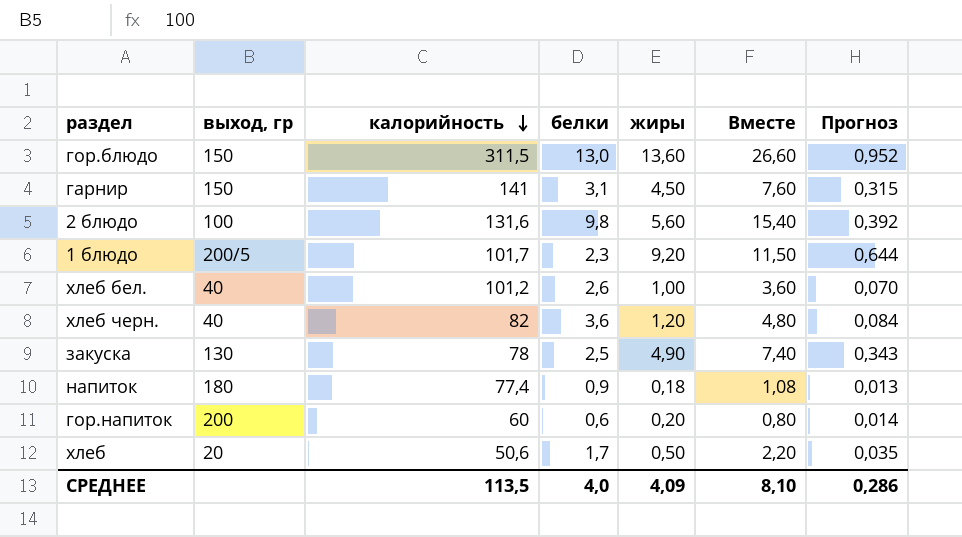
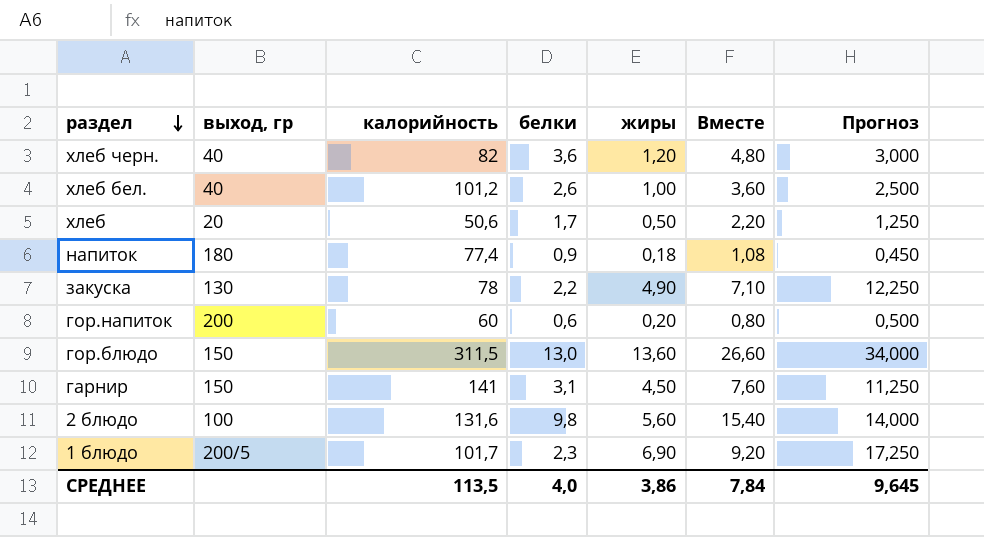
row order: калорийность descending -> раздел descending
column Прогноз | formula: [жиры] * 0,07 -> [жиры] * 2,5
закуска | белки: 2,5 -> 2,2
закуска | Вместе: 7,40 -> 7,10
1 блюдо | жиры: 9,20 -> 6,90
1 блюдо | Вместе: 11,50 -> 9,20
СРЕДНЕЕ | жиры: 4,09 -> 3,86
СРЕДНЕЕ | Вместе: 8,10 -> 7,84
СРЕДНЕЕ | Прогноз: 0,286 -> 9,645

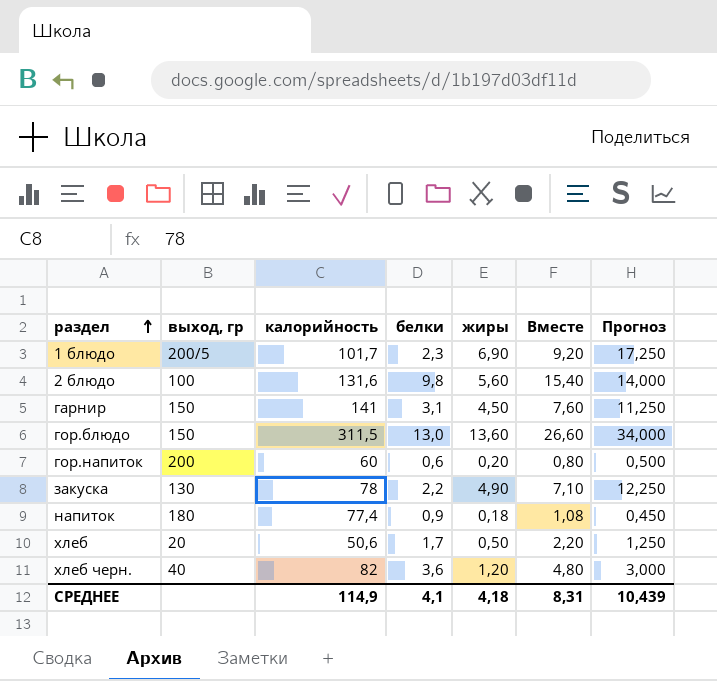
row order: раздел descending -> раздел ascending
row хлеб бел.: 40 | 101,2 | 2,6 | 1,00 | 3,60 | 2,500 -> none
СРЕДНЕЕ | калорийность: 113,5 -> 114,9
СРЕДНЕЕ | белки: 4,0 -> 4,1
СРЕДНЕЕ | жиры: 3,86 -> 4,18
СРЕДНЕЕ | Вместе: 7,84 -> 8,31
СРЕДНЕЕ | Прогноз: 9,645 -> 10,439

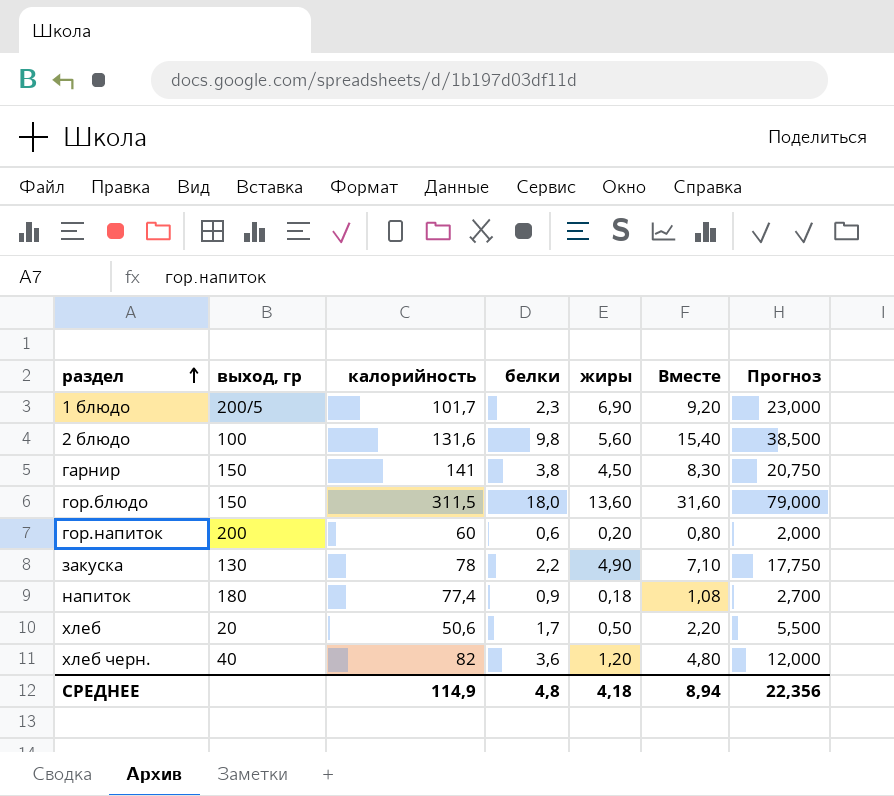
column Прогноз | formula: [жиры] * 2,5 -> [Вместе] * 2,5
гарнир | белки: 3,1 -> 3,8
гарнир | Вместе: 7,60 -> 8,30
гор.блюдо | белки: 13,0 -> 18,0
гор.блюдо | Вместе: 26,60 -> 31,60
СРЕДНЕЕ | белки: 4,1 -> 4,8
СРЕДНЕЕ | Вместе: 8,31 -> 8,94
СРЕДНЕЕ | Прогноз: 10,439 -> 22,356

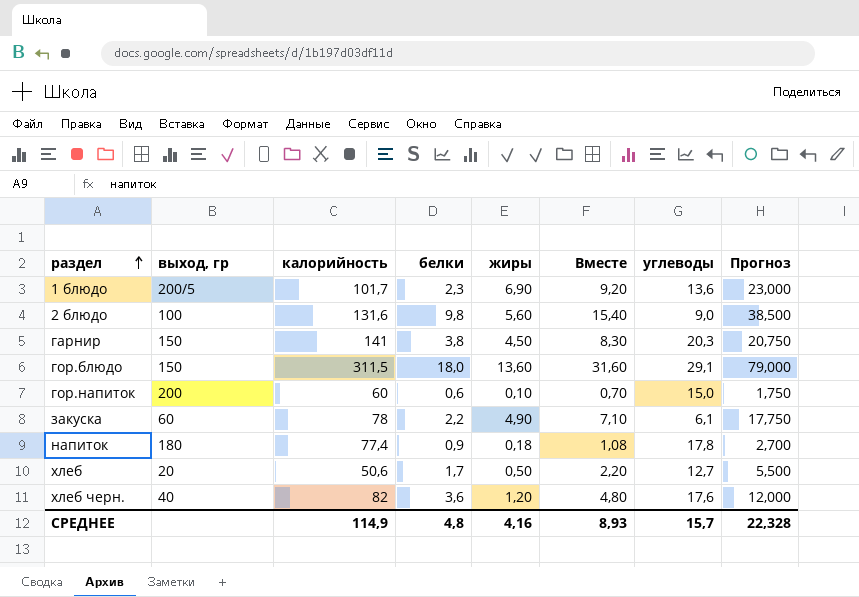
column углеводы | position: none -> 7
гор.напиток | жиры: 0,20 -> 0,10
гор.напиток | Вместе: 0,80 -> 0,70
гор.напиток | Прогноз: 2,000 -> 1,750
закуска | выход, гр: 130 -> 60
СРЕДНЕЕ | жиры: 4,18 -> 4,16
СРЕДНЕЕ | Вместе: 8,94 -> 8,93
СРЕДНЕЕ | Прогноз: 22,356 -> 22,328

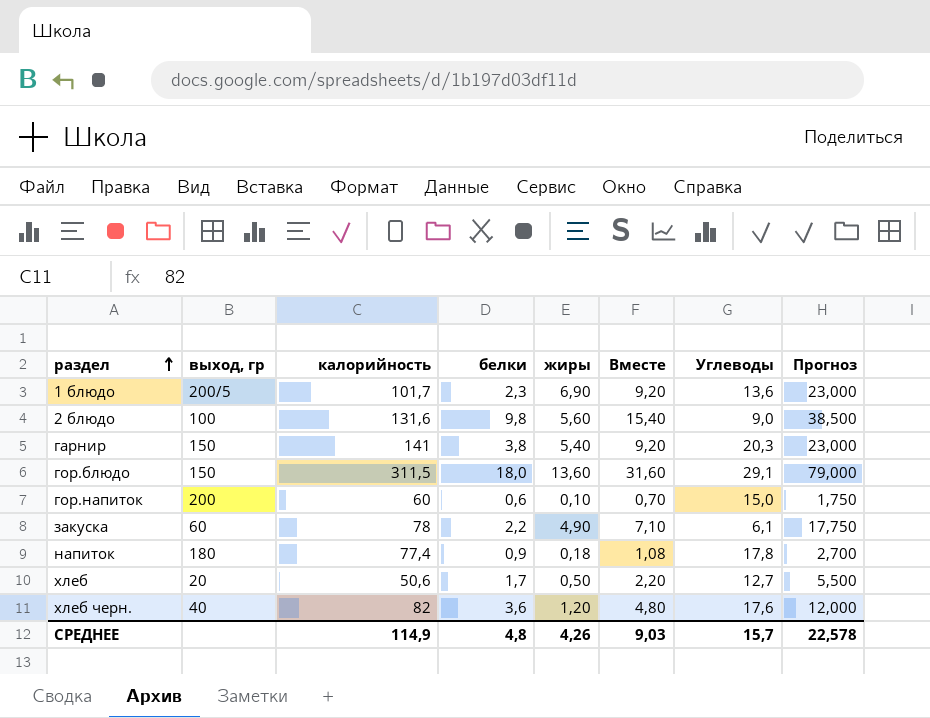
column name: углеводы -> Углеводы
гарнир | жиры: 4,50 -> 5,40
гарнир | Вместе: 8,30 -> 9,20
гарнир | Прогноз: 20,750 -> 23,000
СРЕДНЕЕ | жиры: 4,16 -> 4,26
СРЕДНЕЕ | Вместе: 8,93 -> 9,03
СРЕДНЕЕ | Прогноз: 22,328 -> 22,578

